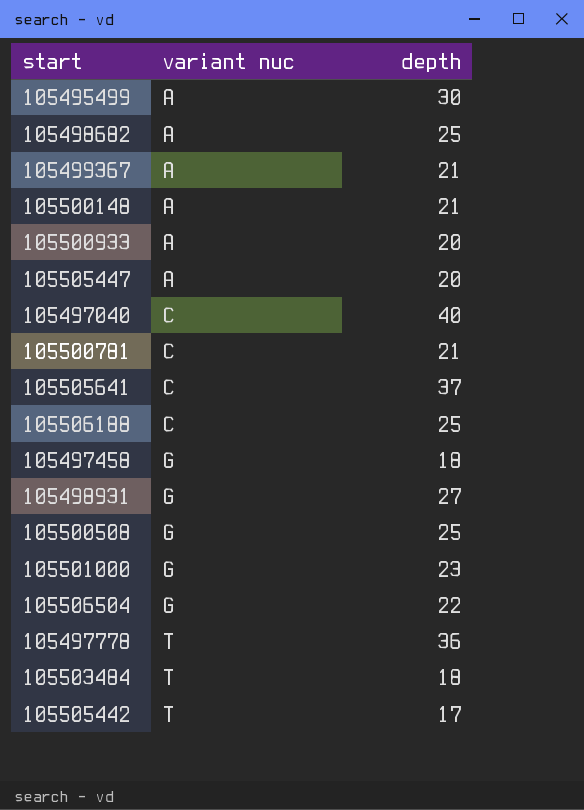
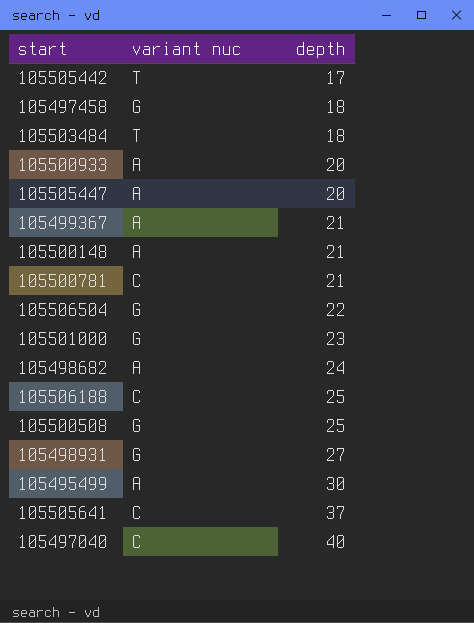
row order: variant nuc ascending -> depth ascending
row 105497778: T | 36 -> none
105498682 | depth: 25 -> 24

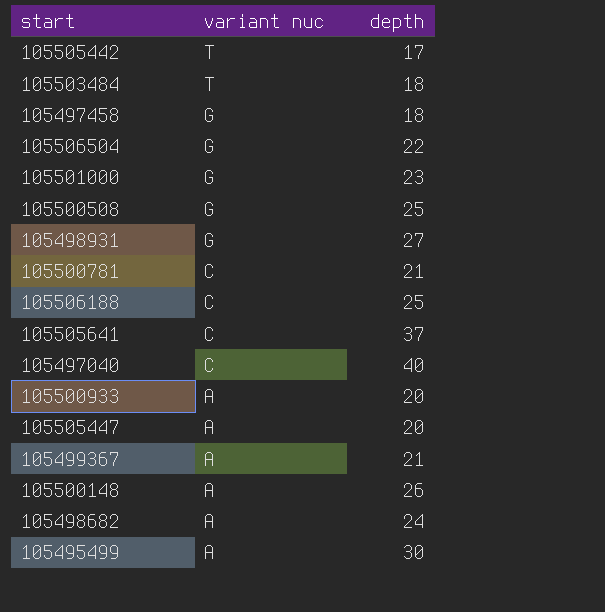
row order: depth ascending -> variant nuc descending
105500148 | depth: 21 -> 26

